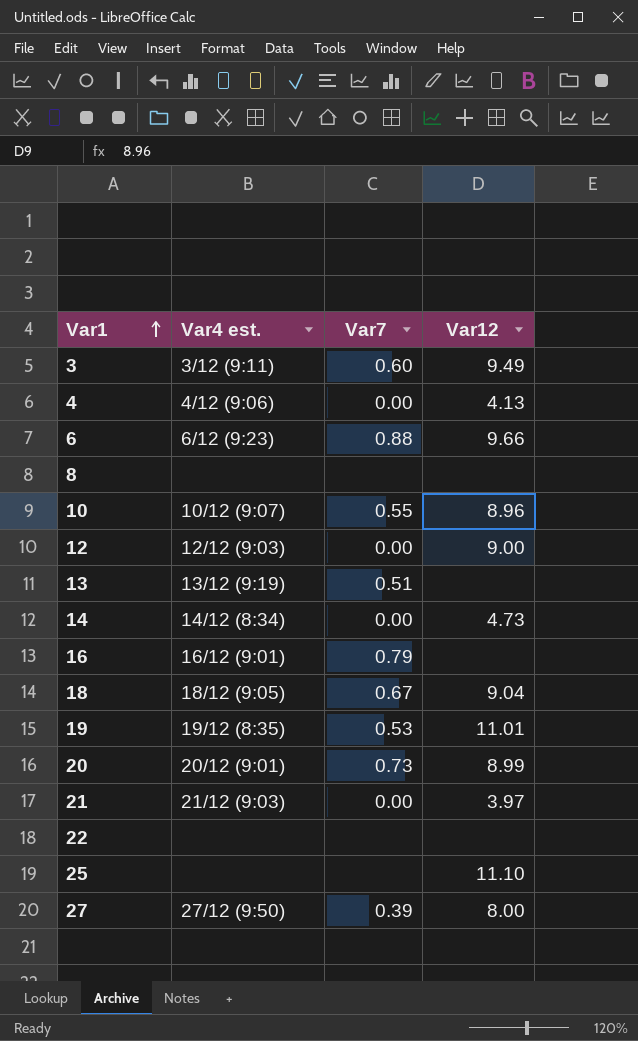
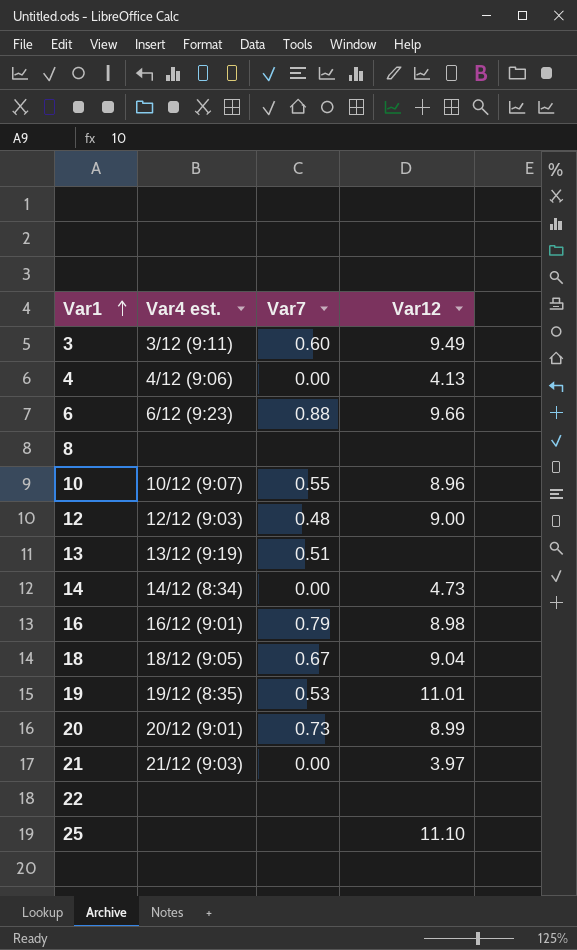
row 27: 27/12 (9:50) | 0.39 | 8.00 -> none
12 | Var7: 0.00 -> 0.48
16 | Var12: none -> 8.98

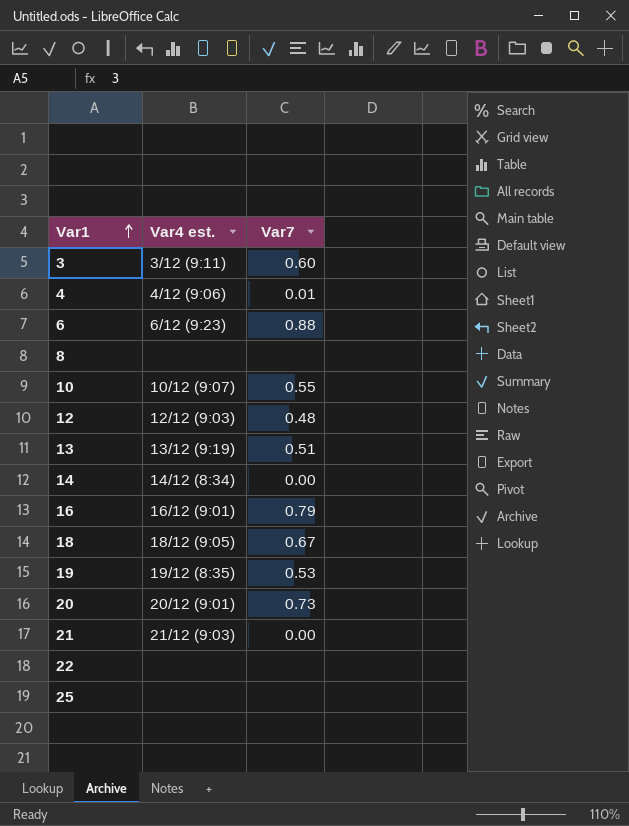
column Var12 | position: 4 -> none
4 | Var7: 0.00 -> 0.01

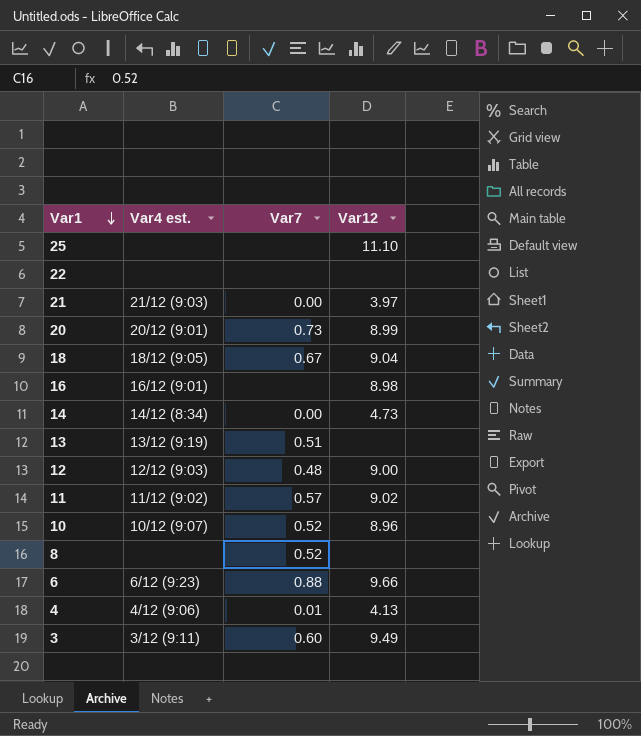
row order: Var1 ascending -> Var1 descending
column Var12 | position: none -> 4
row 19: 19/12 (8:35) | 0.53 -> none
16 | Var7: 0.79 -> none
row 11: none -> 11/12 (9:02) | 0.57 | 9.02
10 | Var7: 0.55 -> 0.52
8 | Var7: none -> 0.52

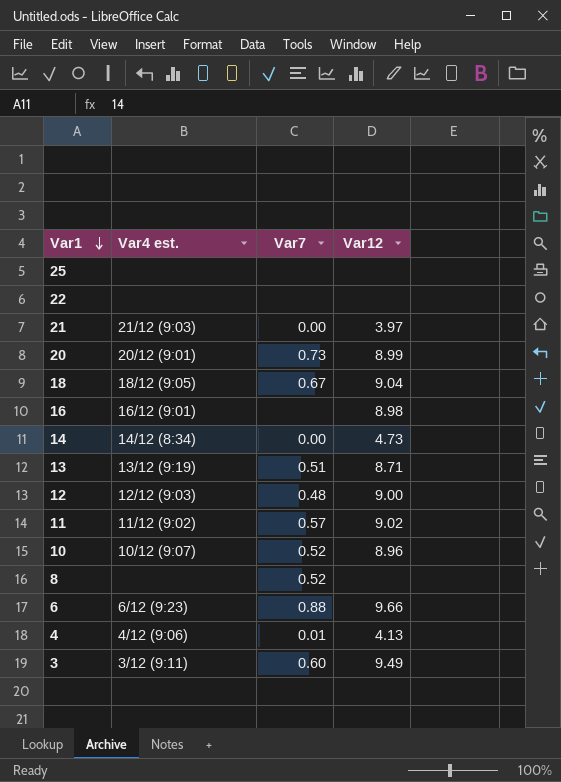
25 | Var12: 11.10 -> none
13 | Var12: none -> 8.71

